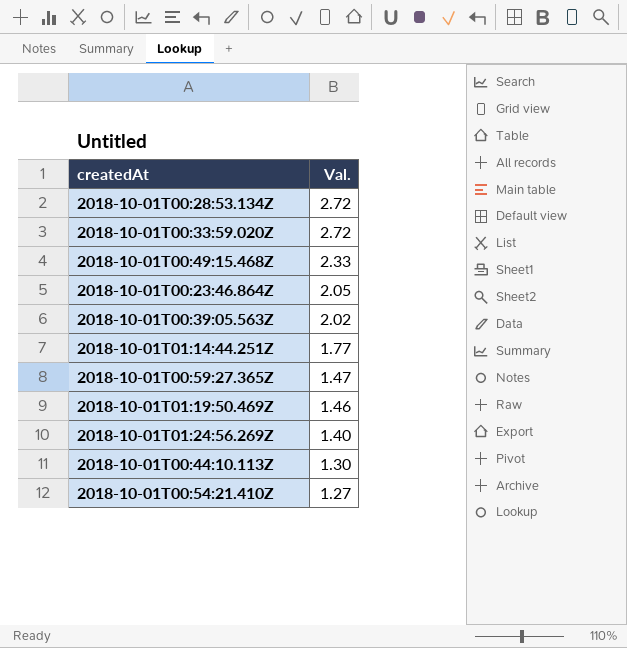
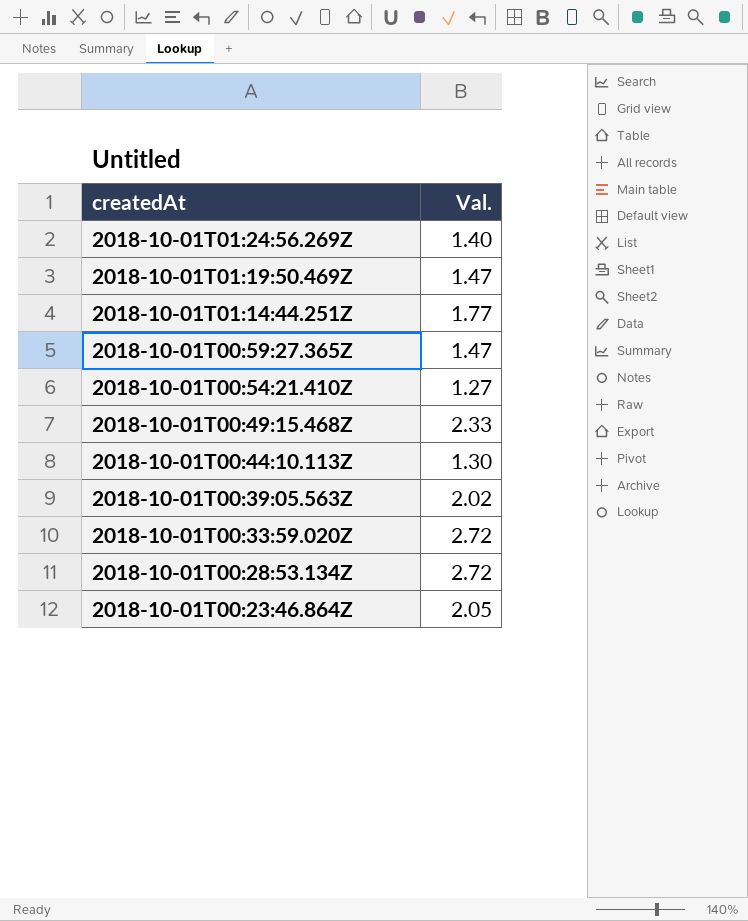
row order: Val. descending -> createdAt descending
2018-10-01T01:19:50.469Z | Val.: 1.46 -> 1.47

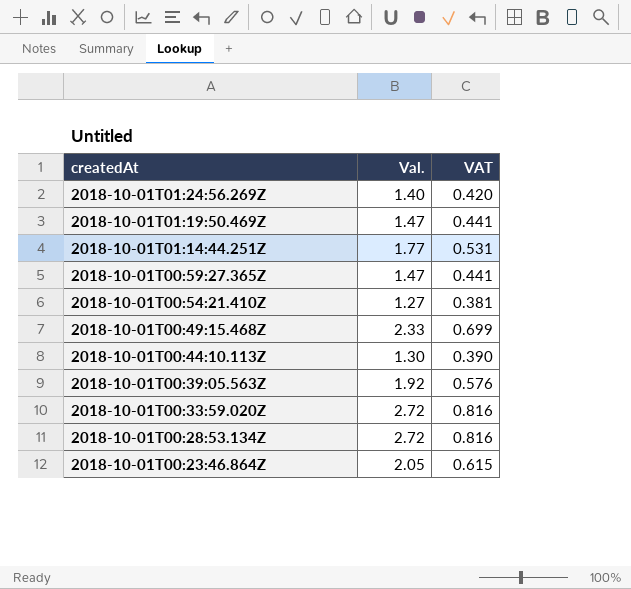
column VAT | formula: none -> [Val.] * 0.3
2018-10-01T00:39:05.563Z | Val.: 2.02 -> 1.92

